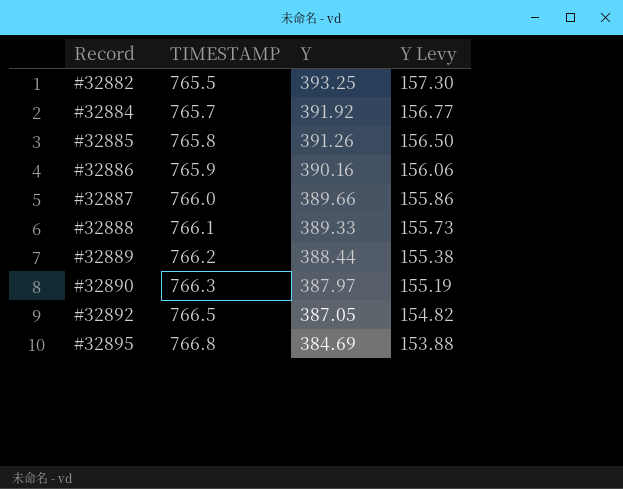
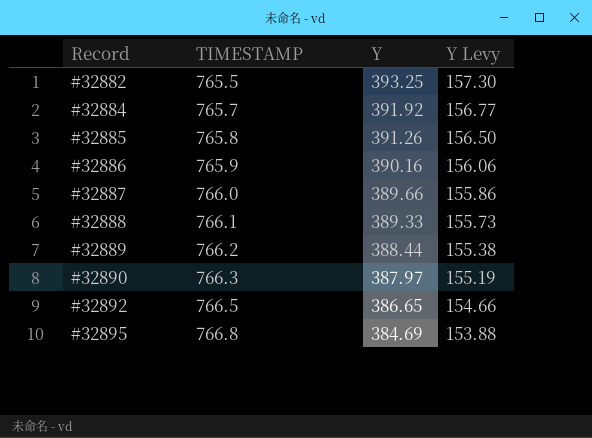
#32892 | Y: 387.05 -> 386.65
#32892 | Y Levy: 154.82 -> 154.66

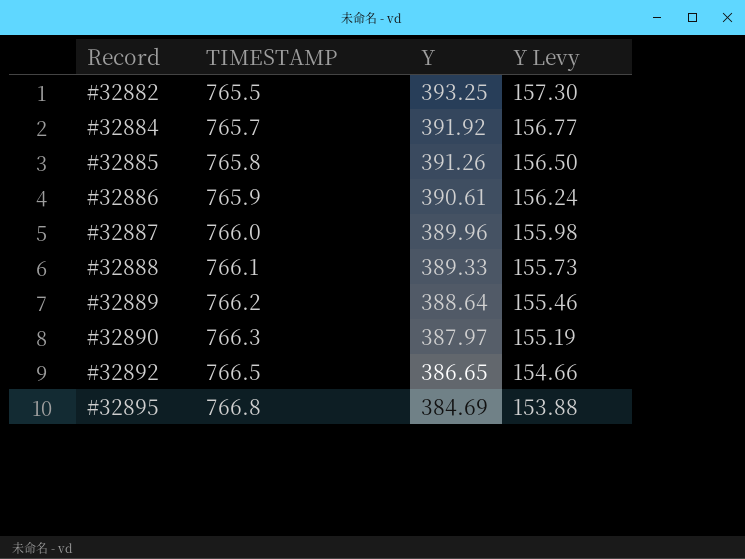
#32886 | Y: 390.16 -> 390.61
#32886 | Y Levy: 156.06 -> 156.24
#32887 | Y: 389.66 -> 389.96
#32887 | Y Levy: 155.86 -> 155.98
#32889 | Y: 388.44 -> 388.64
#32889 | Y Levy: 155.38 -> 155.46

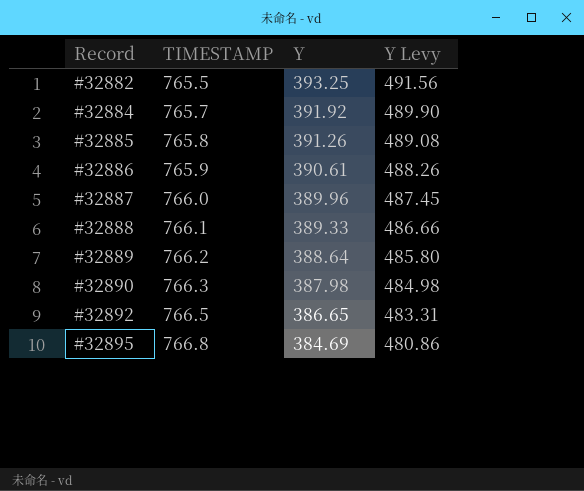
column Y Levy | formula: [Y] * 0.4 -> [Y] * 1.25
#32890 | Y: 387.97 -> 387.98

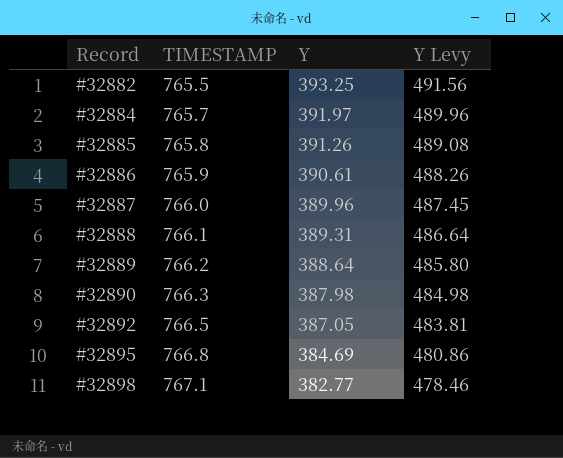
#32884 | Y: 391.92 -> 391.97
#32884 | Y Levy: 489.90 -> 489.96
#32888 | Y: 389.33 -> 389.31
#32888 | Y Levy: 486.66 -> 486.64
#32892 | Y: 386.65 -> 387.05
#32892 | Y Levy: 483.31 -> 483.81
row #32898: none -> 767.1 | 382.77 | 478.46

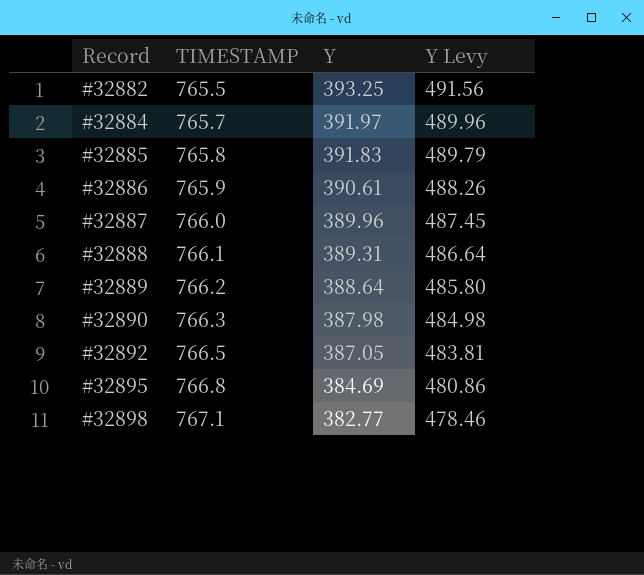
#32885 | Y: 391.26 -> 391.83
#32885 | Y Levy: 489.08 -> 489.79

